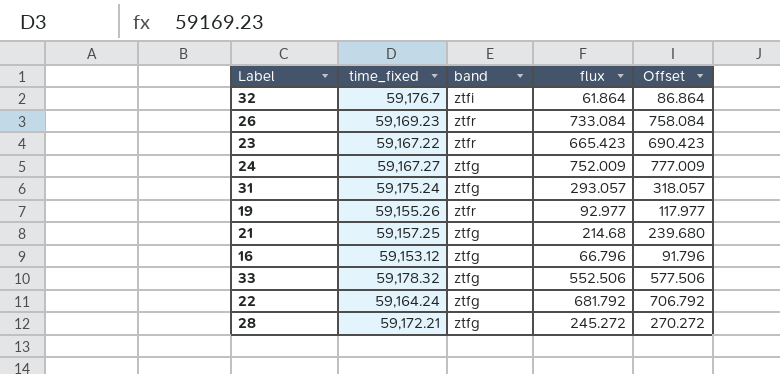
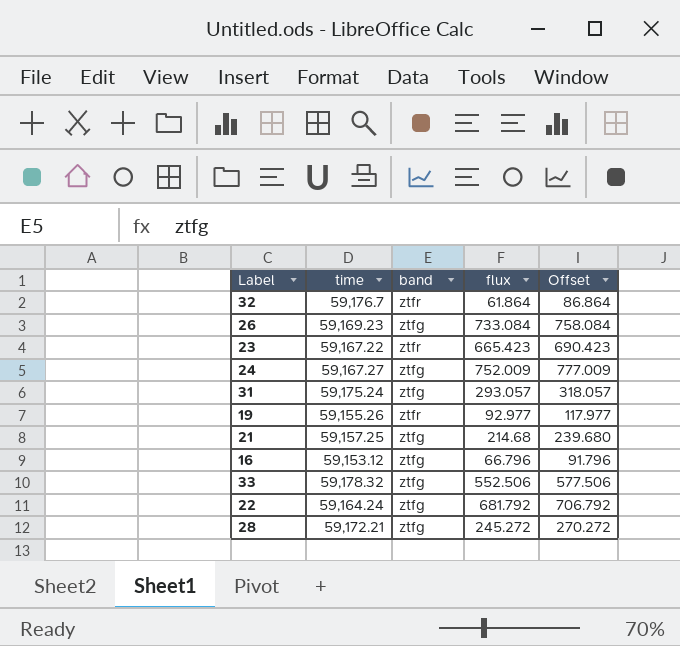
column name: time_fixed -> time
32 | band: ztfi -> ztfr
26 | band: ztfr -> ztfg

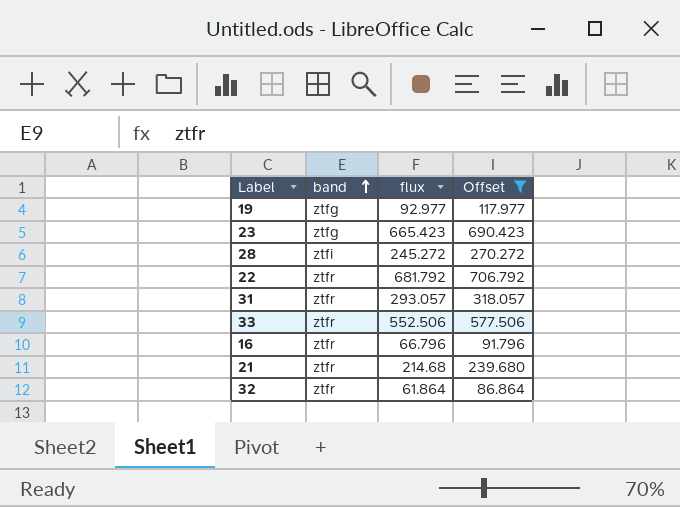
filter: none -> Offset <= 706.792
row order: none -> band ascending
column time | position: 2 -> none
19 | band: ztfr -> ztfg
23 | band: ztfr -> ztfg
28 | band: ztfg -> ztfi
22 | band: ztfg -> ztfr
31 | band: ztfg -> ztfr
33 | band: ztfg -> ztfr
16 | band: ztfg -> ztfr
21 | band: ztfg -> ztfr

